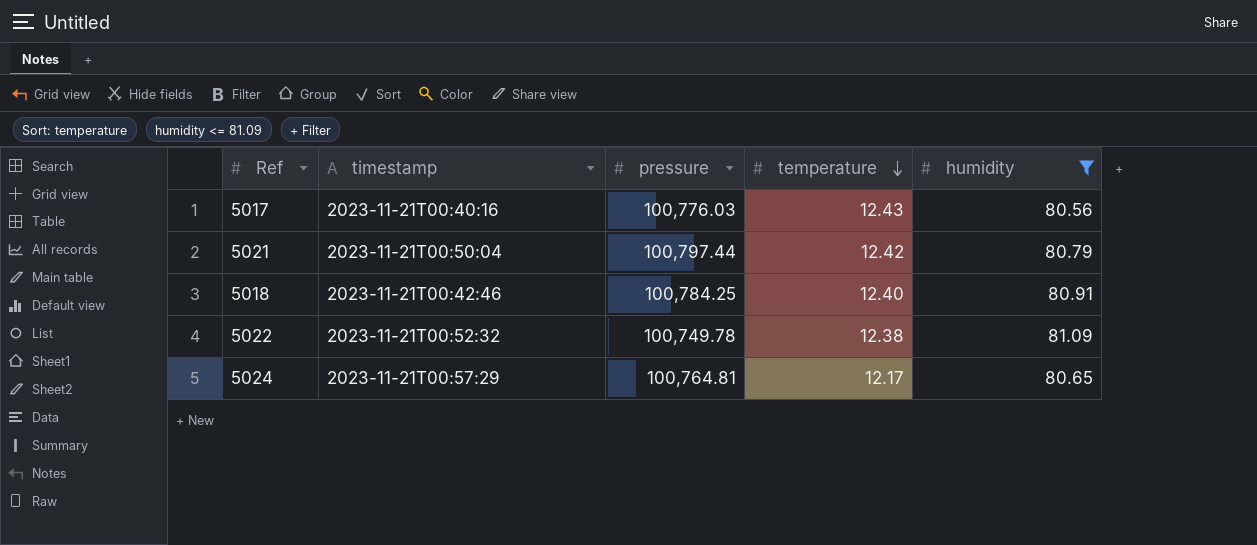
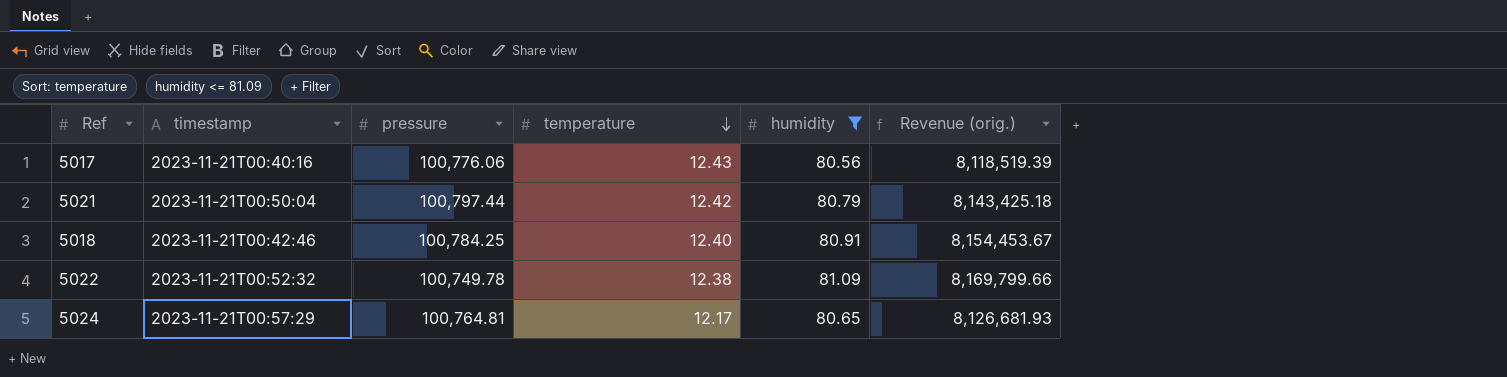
column Revenue (orig.) | formula: none -> [pressure] * [humidity]
5017 | pressure: 100,776.03 -> 100,776.06

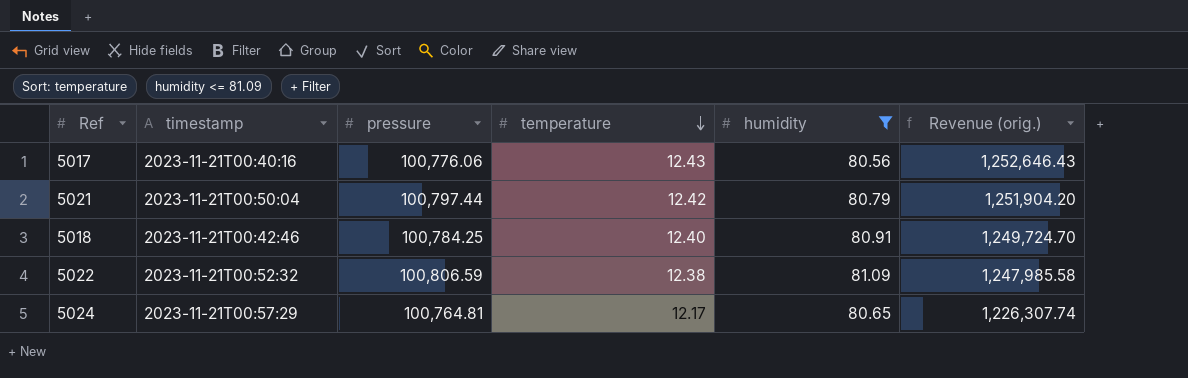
column Revenue (orig.) | formula: [pressure] * [humidity] -> [pressure] * [temperature]
5022 | pressure: 100,749.78 -> 100,806.59

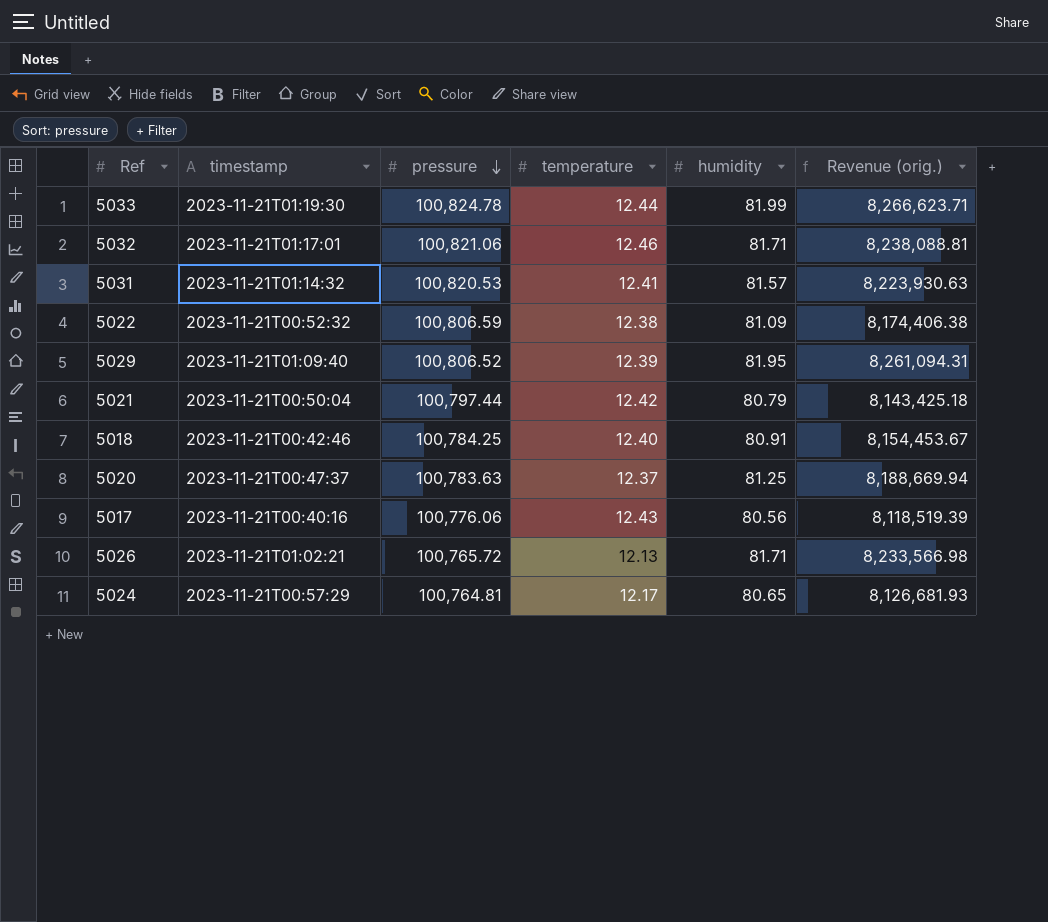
filter: humidity <= 81.09 -> none
row order: temperature descending -> pressure descending
column Revenue (orig.) | formula: [pressure] * [temperature] -> [pressure] * [humidity]

